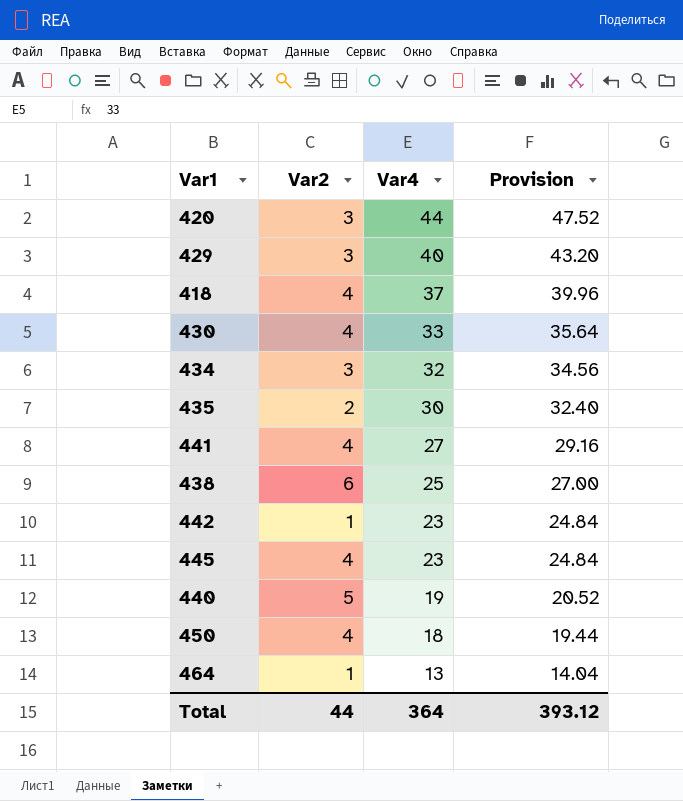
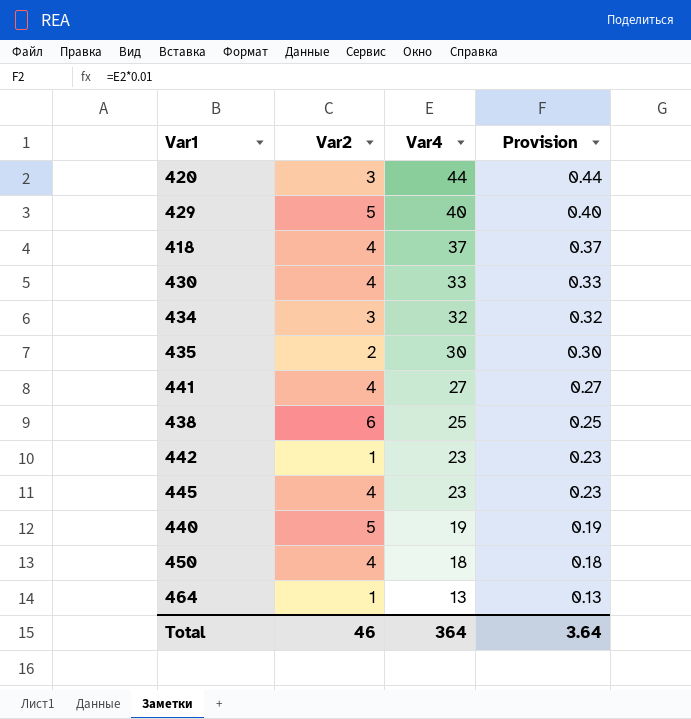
column Provision | formula: [Var4] * 1.08 -> [Var4] * 0.01
429 | Var2: 3 -> 5
Total | Var2: 44 -> 46
Total | Provision: 393.12 -> 3.64

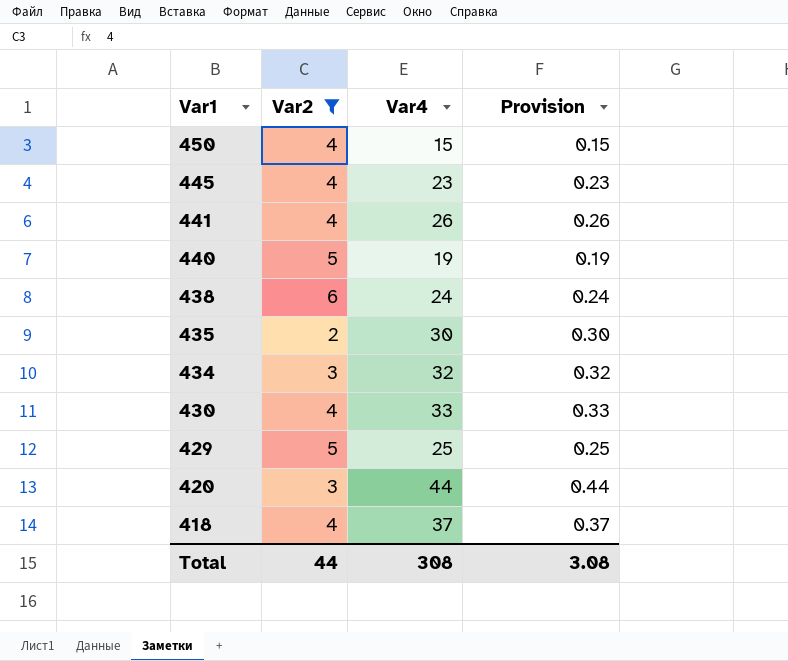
filter: none -> Var2 != 1
row order: Var4 descending -> Var1 descending
450 | Var4: 18 -> 15
450 | Provision: 0.18 -> 0.15
441 | Var4: 27 -> 26
441 | Provision: 0.27 -> 0.26
438 | Var4: 25 -> 24
438 | Provision: 0.25 -> 0.24
429 | Var4: 40 -> 25
429 | Provision: 0.40 -> 0.25
Total | Var2: 46 -> 44
Total | Var4: 364 -> 308
Total | Provision: 3.64 -> 3.08

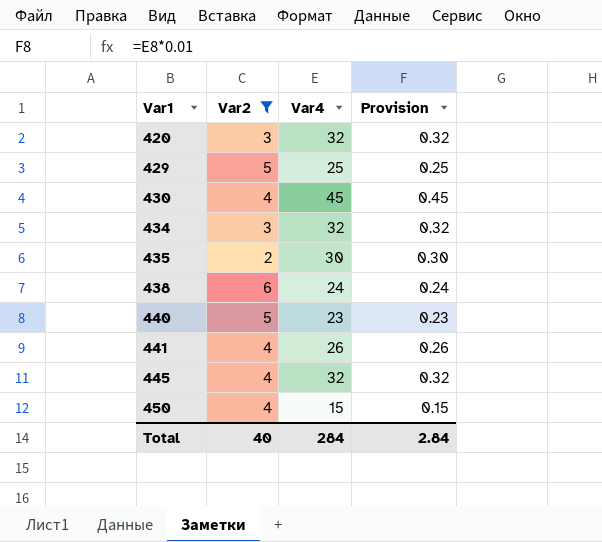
row order: Var1 descending -> Var1 ascending
row 418: 4 | 37 | 0.37 -> none
420 | Var4: 44 -> 32
420 | Provision: 0.44 -> 0.32
430 | Var4: 33 -> 45
430 | Provision: 0.33 -> 0.45
440 | Var4: 19 -> 23
440 | Provision: 0.19 -> 0.23
445 | Var4: 23 -> 32
445 | Provision: 0.23 -> 0.32
Total | Var2: 44 -> 40
Total | Var4: 308 -> 284
Total | Provision: 3.08 -> 2.84

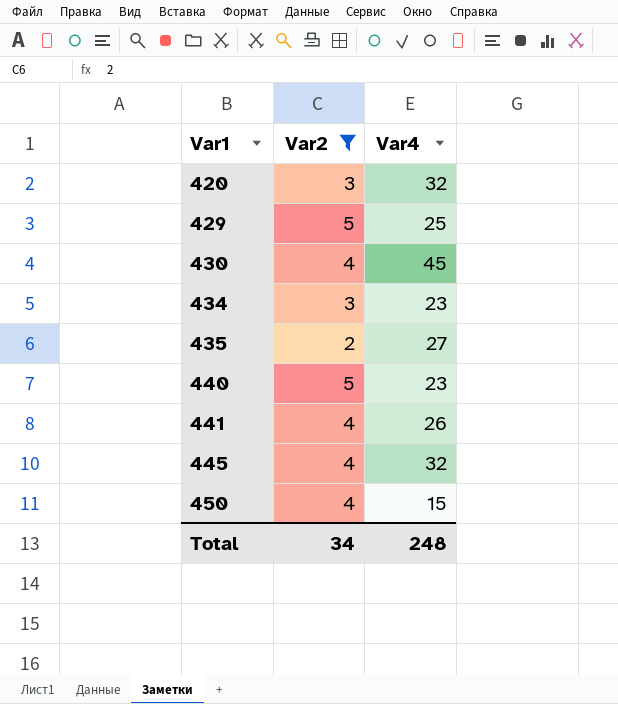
column Provision | formula: [Var4] * 0.01 -> none
row 438: 6 | 24 | 0.24 -> none
434 | Var4: 32 -> 23
435 | Var4: 30 -> 27
Total | Var2: 40 -> 34
Total | Var4: 284 -> 248

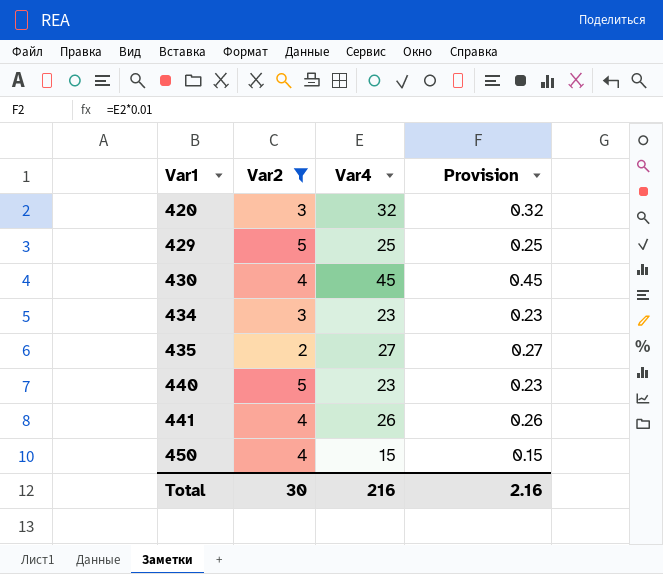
column Provision | formula: none -> [Var4] * 0.01
row 445: 4 | 32 -> none
Total | Var2: 34 -> 30
Total | Var4: 248 -> 216

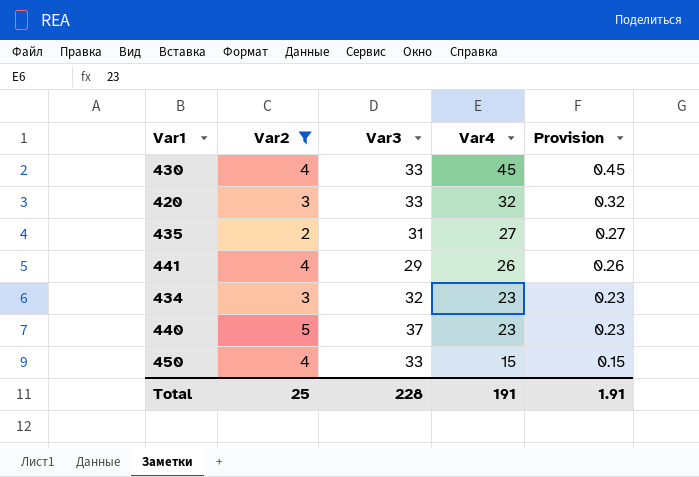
row order: Var1 ascending -> Var4 descending
column Var3 | position: none -> 3
row 429: 5 | 25 | 0.25 -> none
Total | Var2: 30 -> 25
Total | Var4: 216 -> 191
Total | Provision: 2.16 -> 1.91

